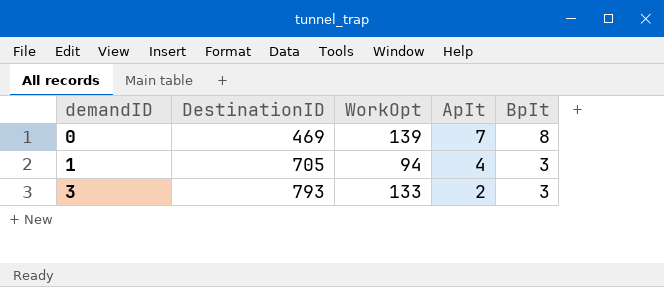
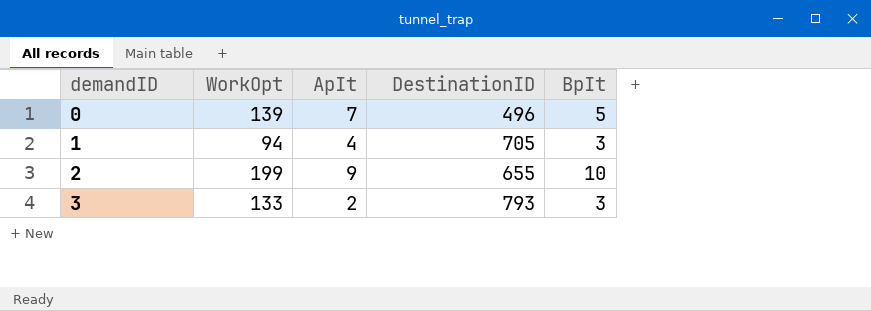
column DestinationID | position: 2 -> 4
0 | DestinationID: 469 -> 496
0 | BpIt: 8 -> 5
row 2: none -> 199 | 9 | 655 | 10

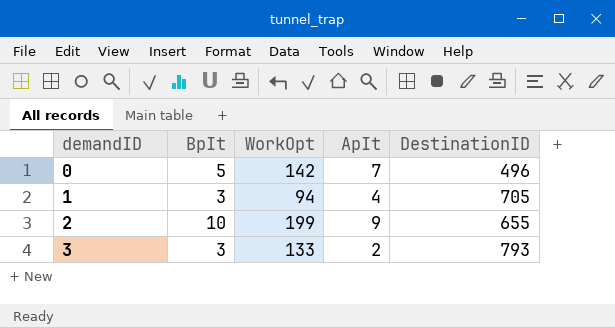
column BpIt | position: 5 -> 2
0 | WorkOpt: 139 -> 142

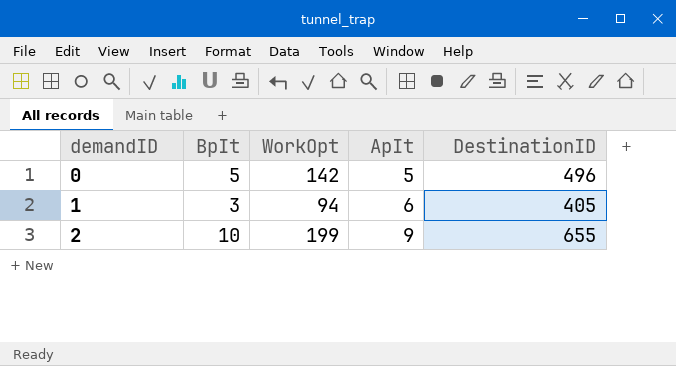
row 3: 3 | 133 | 2 | 793 -> none
0 | ApIt: 7 -> 5
1 | ApIt: 4 -> 6
1 | DestinationID: 705 -> 405

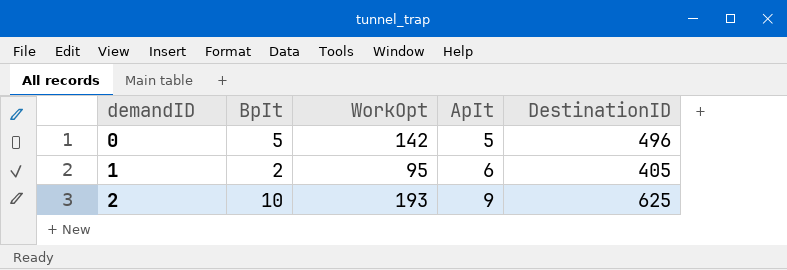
1 | BpIt: 3 -> 2
1 | WorkOpt: 94 -> 95
2 | WorkOpt: 199 -> 193
2 | DestinationID: 655 -> 625

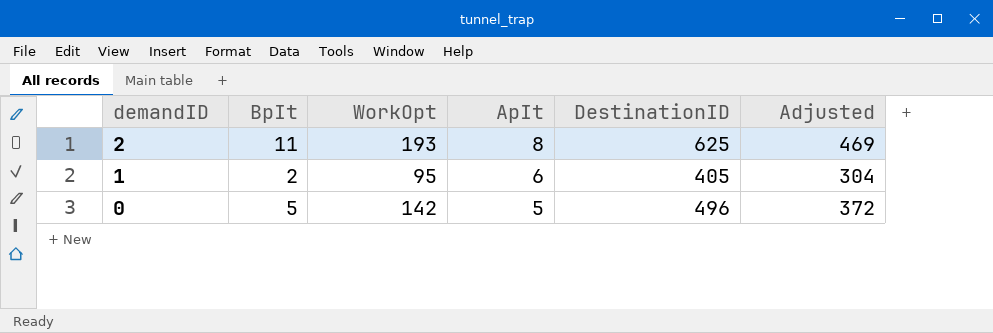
row order: demandID ascending -> demandID descending
column Adjusted | formula: none -> [DestinationID] * 0.75
2 | BpIt: 10 -> 11
2 | ApIt: 9 -> 8

